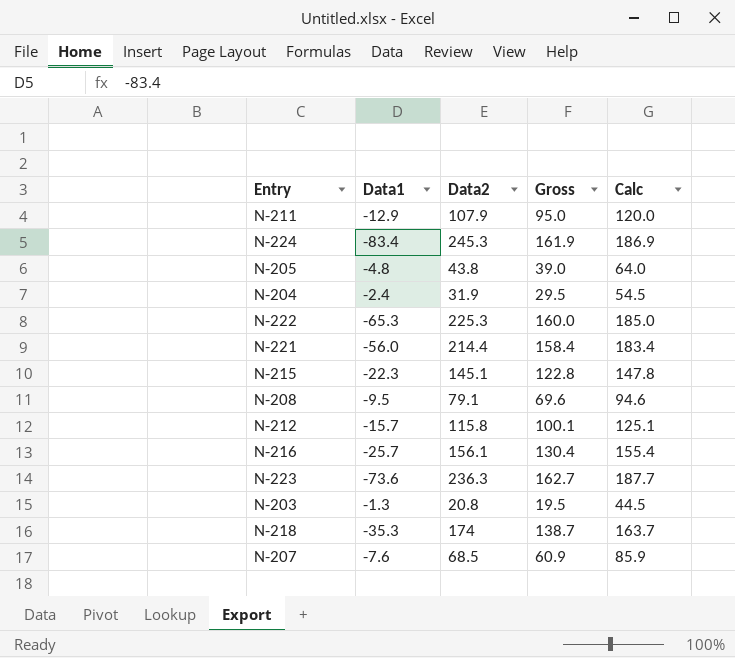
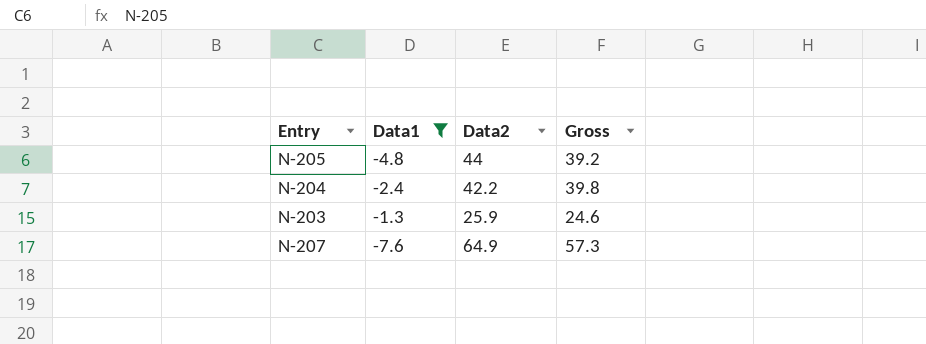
filter: none -> Data1 >= -7.6
column Calc | formula: [Gross] + 25 -> none
N-205 | Data2: 43.8 -> 44
N-205 | Gross: 39.0 -> 39.2
N-204 | Data2: 31.9 -> 42.2
N-204 | Gross: 29.5 -> 39.8
N-203 | Data2: 20.8 -> 25.9
N-203 | Gross: 19.5 -> 24.6
N-207 | Data2: 68.5 -> 64.9
N-207 | Gross: 60.9 -> 57.3

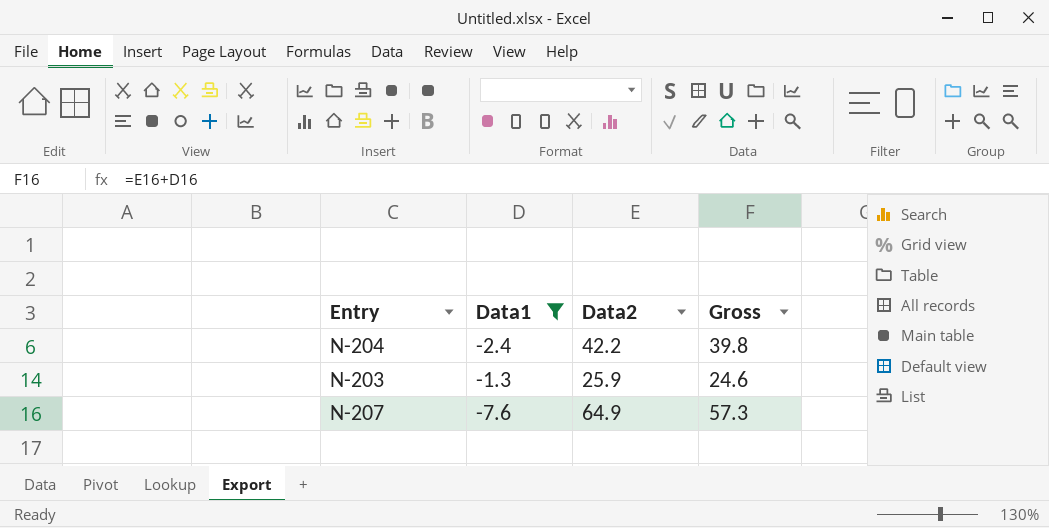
row N-205: -4.8 | 44 | 39.2 -> none

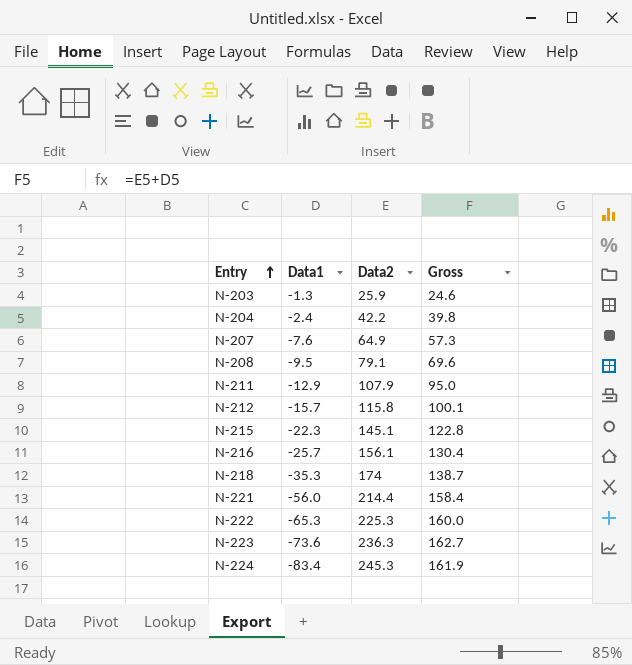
filter: Data1 >= -7.6 -> none
row order: none -> Entry ascending

